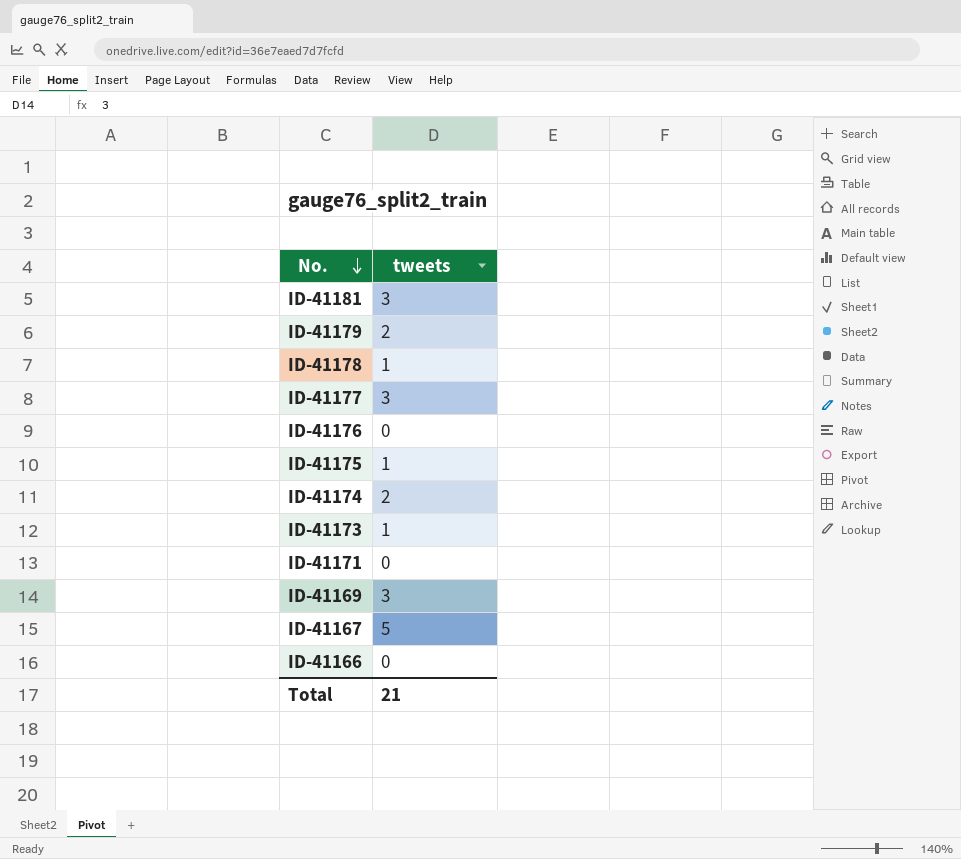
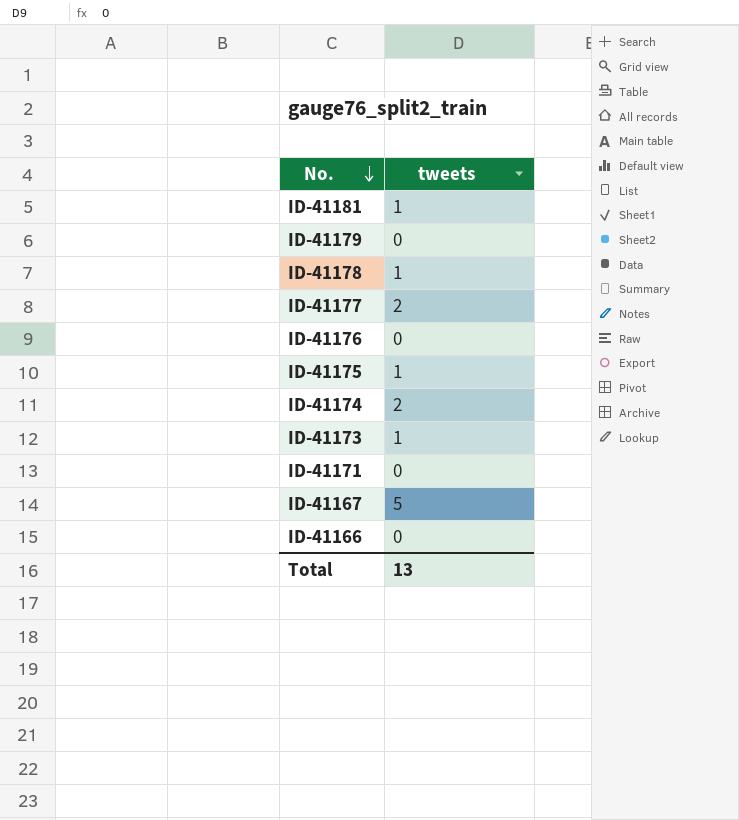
row ID-41169: 3 -> none
ID-41181 | tweets: 3 -> 1
ID-41179 | tweets: 2 -> 0
ID-41177 | tweets: 3 -> 2
Total | tweets: 21 -> 13

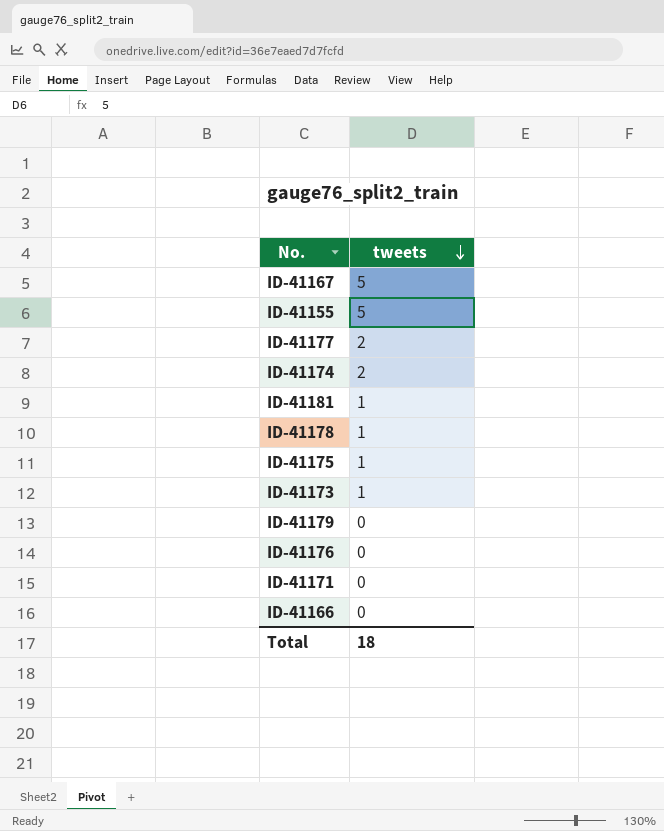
row order: No. descending -> tweets descending
row ID-41155: none -> 5
Total | tweets: 13 -> 18

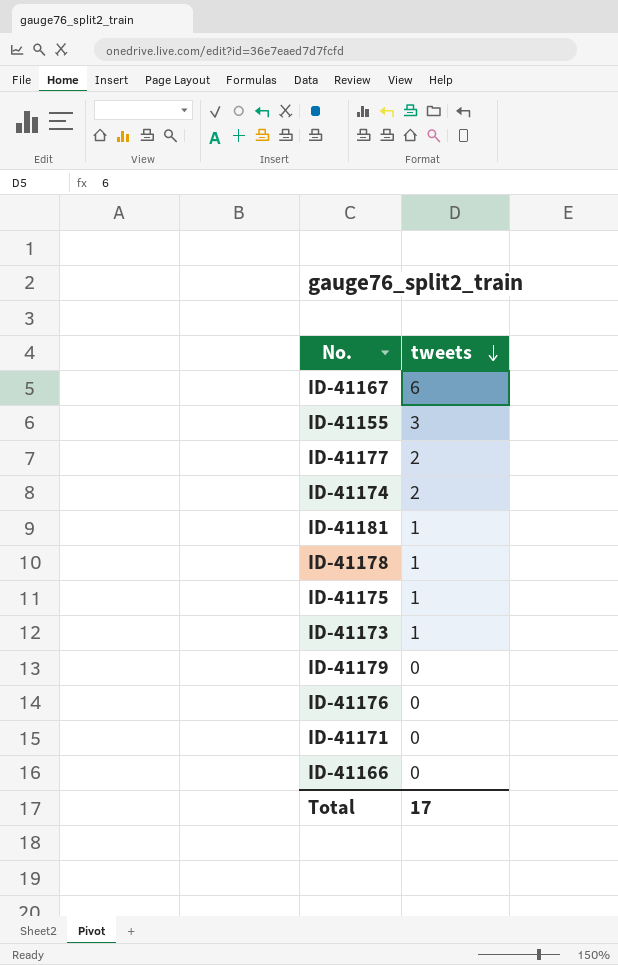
ID-41167 | tweets: 5 -> 6
ID-41155 | tweets: 5 -> 3
Total | tweets: 18 -> 17

